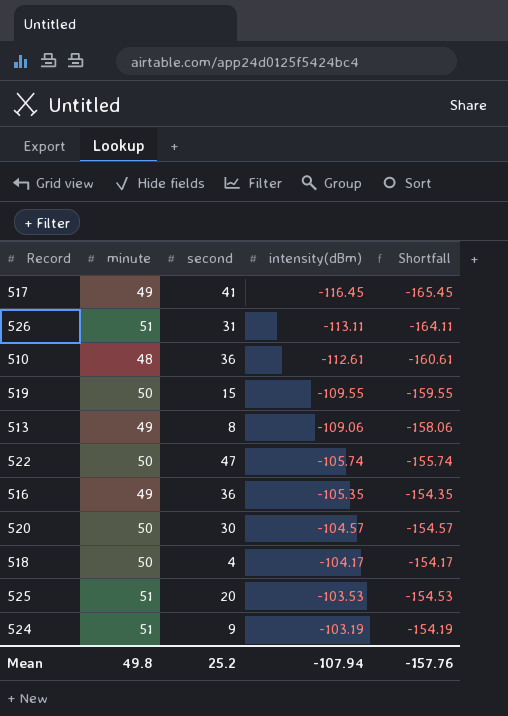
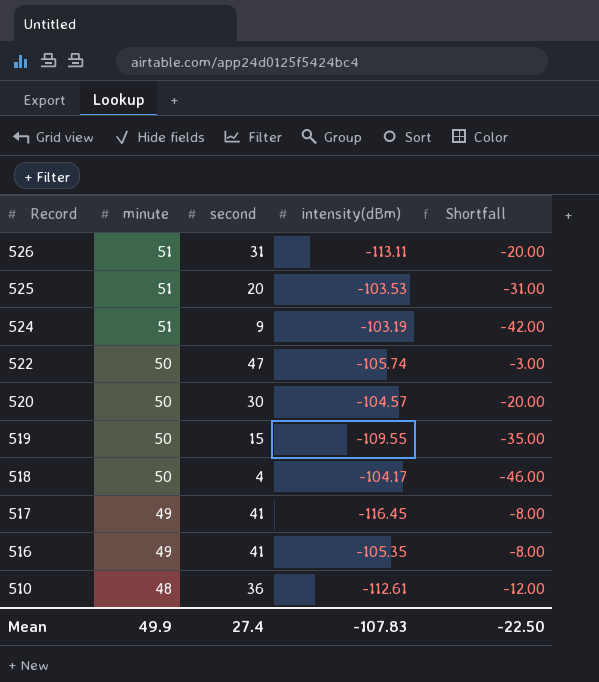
row order: intensity(dBm) ascending -> Record descending
column Shortfall | formula: [intensity(dBm)] - [minute] -> [second] - [minute]
row 513: 49 | 8 | -109.06 | -158.06 -> none
516 | second: 36 -> 41
Mean | minute: 49.8 -> 49.9
Mean | second: 25.2 -> 27.4
Mean | intensity(dBm): -107.94 -> -107.83
Mean | Shortfall: -157.76 -> -22.50

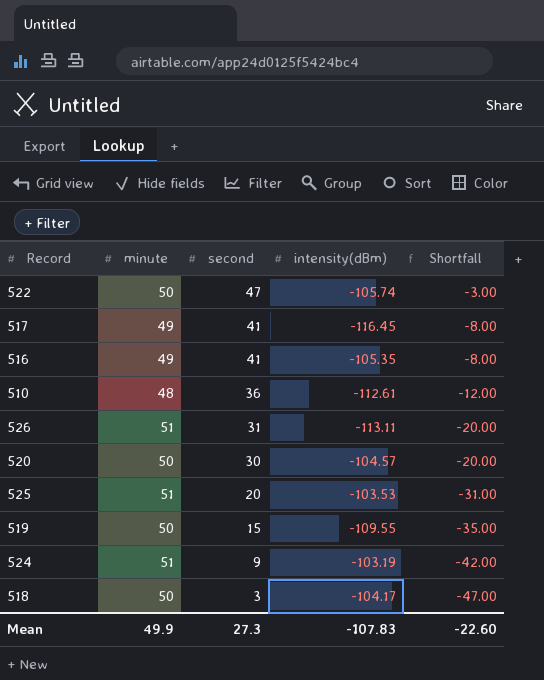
row order: Record descending -> second descending
518 | second: 4 -> 3
518 | Shortfall: -46.00 -> -47.00
Mean | second: 27.4 -> 27.3
Mean | Shortfall: -22.50 -> -22.60

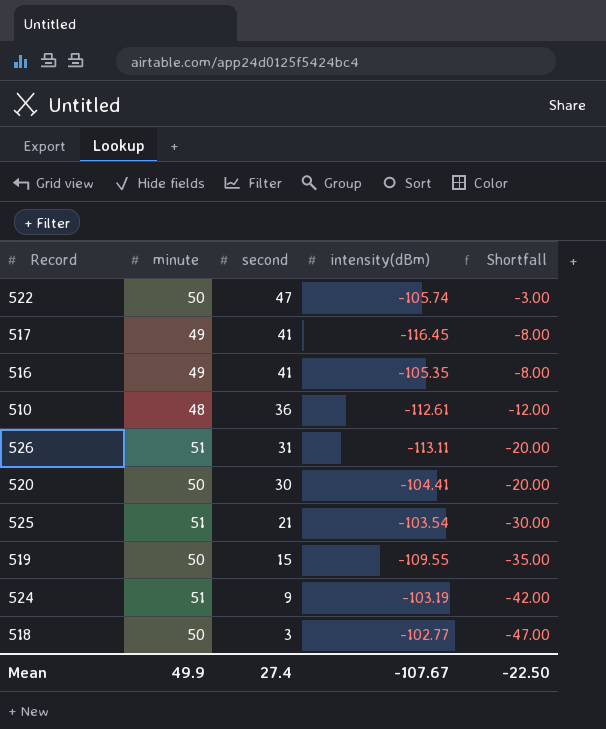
520 | intensity(dBm): -104.57 -> -104.41
525 | second: 20 -> 21
525 | intensity(dBm): -103.53 -> -103.54
525 | Shortfall: -31.00 -> -30.00
518 | intensity(dBm): -104.17 -> -102.77
Mean | second: 27.3 -> 27.4
Mean | intensity(dBm): -107.83 -> -107.67
Mean | Shortfall: -22.60 -> -22.50

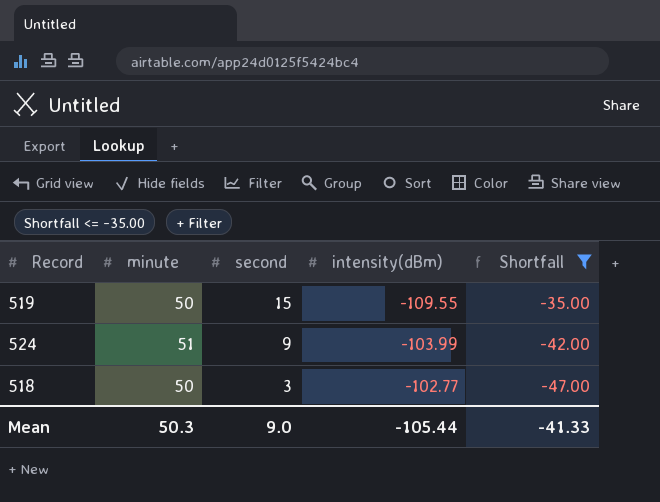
filter: none -> Shortfall <= -35.00
524 | intensity(dBm): -103.19 -> -103.99
Mean | minute: 49.9 -> 50.3
Mean | second: 27.4 -> 9.0
Mean | intensity(dBm): -107.67 -> -105.44
Mean | Shortfall: -22.50 -> -41.33

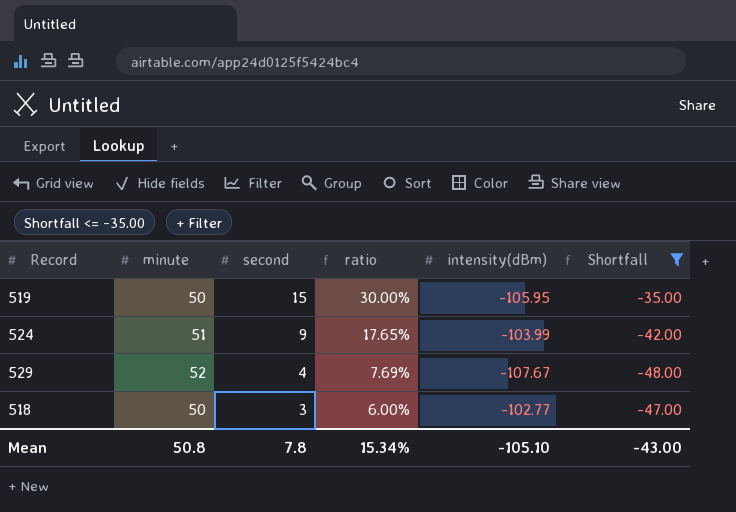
column ratio | formula: none -> [second] / [minute]
519 | intensity(dBm): -109.55 -> -105.95
row 529: none -> 52 | 4 | 7.69% | -107.67 | -48.00
Mean | minute: 50.3 -> 50.8
Mean | second: 9.0 -> 7.8
Mean | intensity(dBm): -105.44 -> -105.10
Mean | Shortfall: -41.33 -> -43.00

